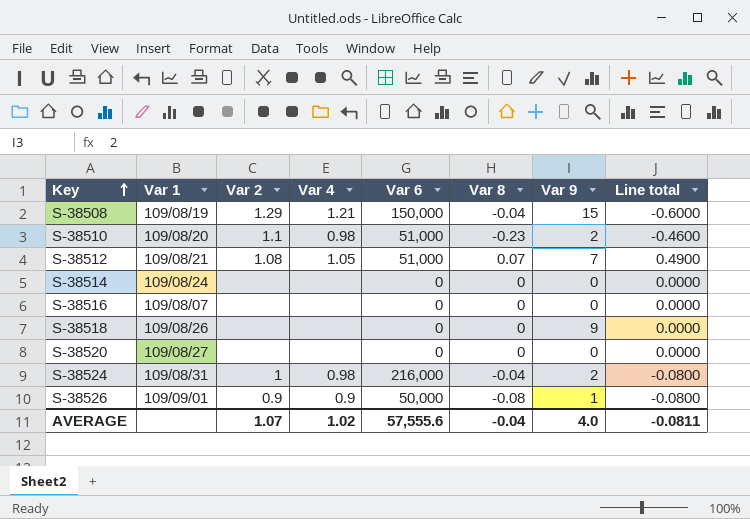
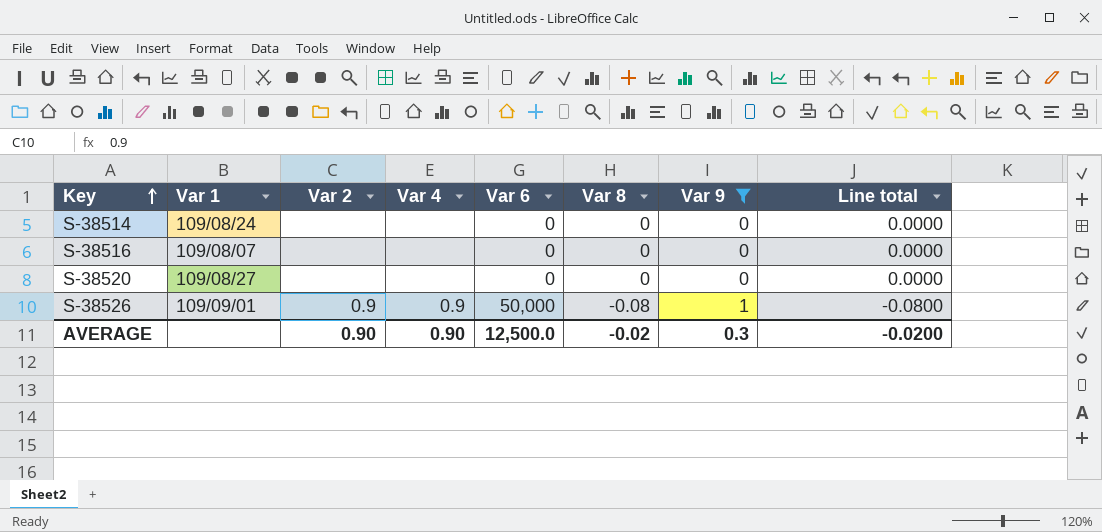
filter: none -> Var 9 <= 1
AVERAGE | Var 2: 1.07 -> 0.90
AVERAGE | Var 4: 1.02 -> 0.90
AVERAGE | Var 6: 57,555.6 -> 12,500.0
AVERAGE | Var 8: -0.04 -> -0.02
AVERAGE | Var 9: 4.0 -> 0.3
AVERAGE | Line total: -0.0811 -> -0.0200

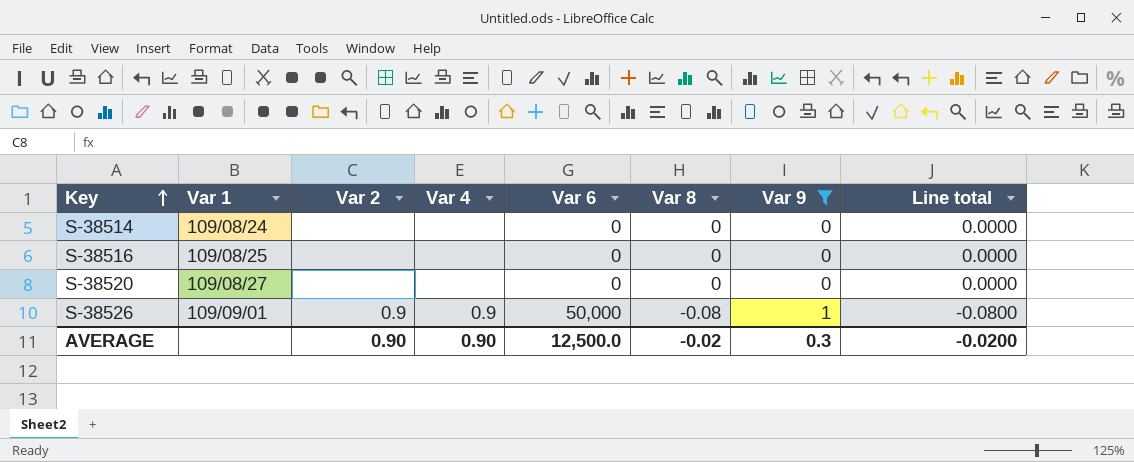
S-38516 | Var 1: 109/08/07 -> 109/08/25

